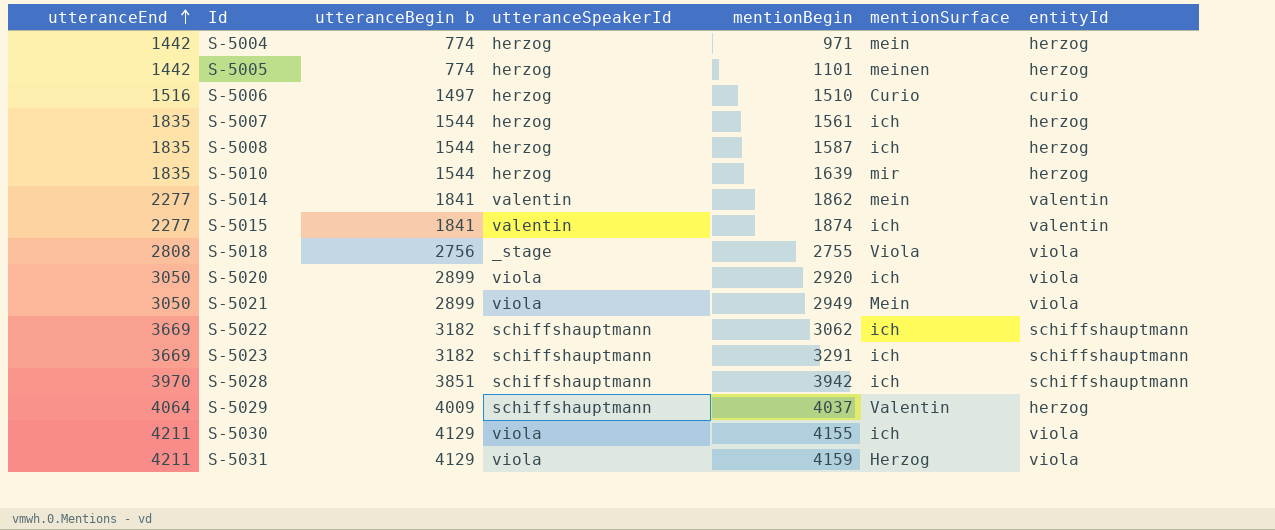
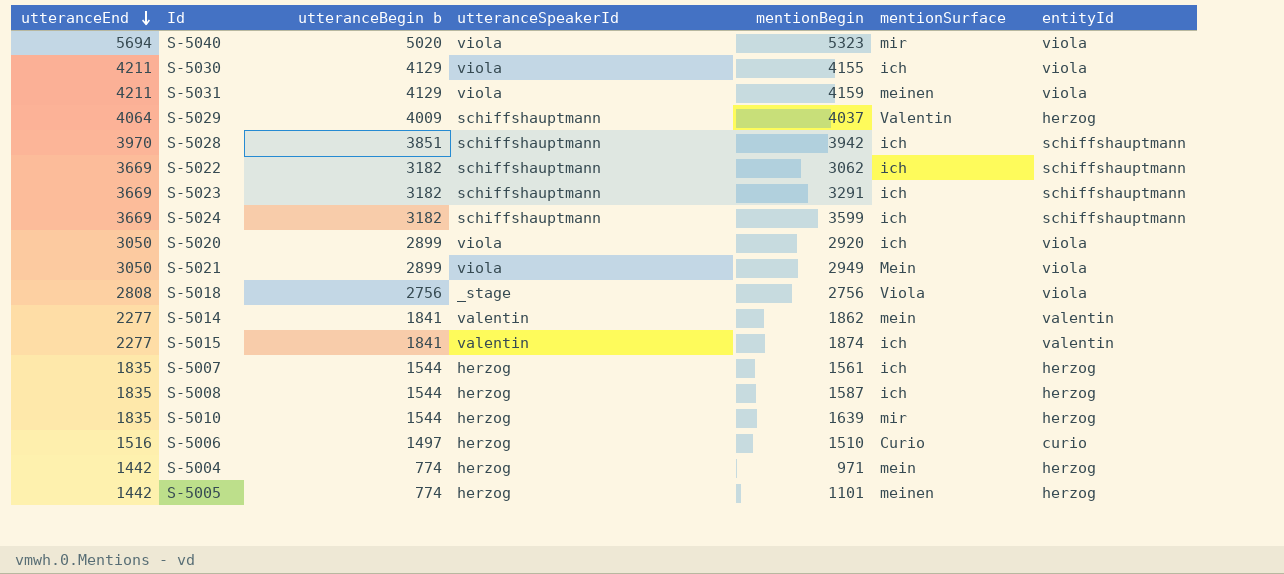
row order: utteranceEnd ascending -> utteranceEnd descending
row S-5040: none -> 5694 | 5020 | viola | 5323 | mir | viola
S-5031 | mentionSurface: Herzog -> meinen
row S-5024: none -> 3669 | 3182 | schiffshauptmann | 3599 | ich | schiffshauptmann
S-5018 | mentionBegin: 2755 -> 2756

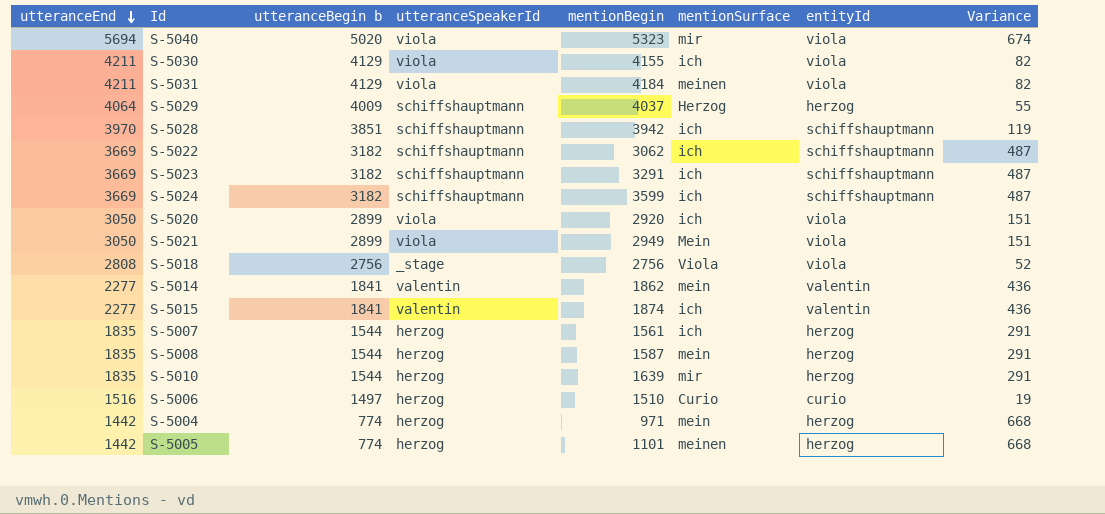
column Variance | formula: none -> [utteranceEnd] - [utteranceBegin b]
S-5031 | mentionBegin: 4159 -> 4184
S-5029 | mentionSurface: Valentin -> Herzog
S-5008 | mentionSurface: ich -> mein

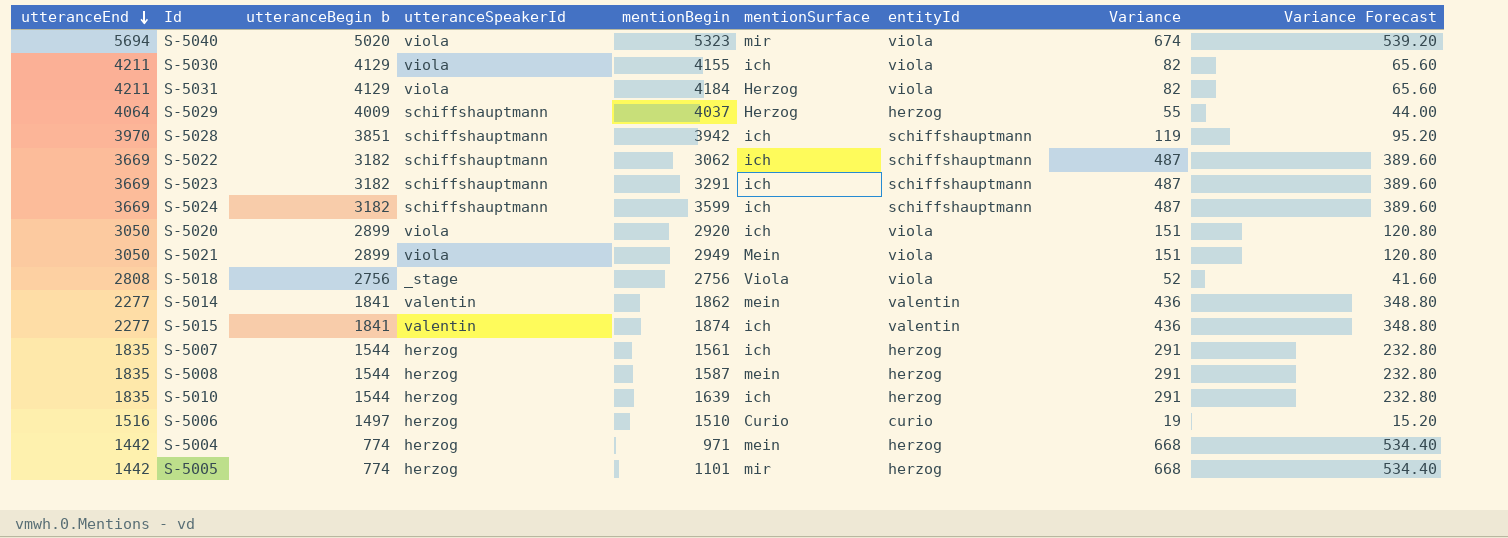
column Variance Forecast | formula: none -> [Variance] * 0.8
S-5031 | mentionSurface: meinen -> Herzog
S-5010 | mentionSurface: mir -> ich
S-5005 | mentionSurface: meinen -> mir

